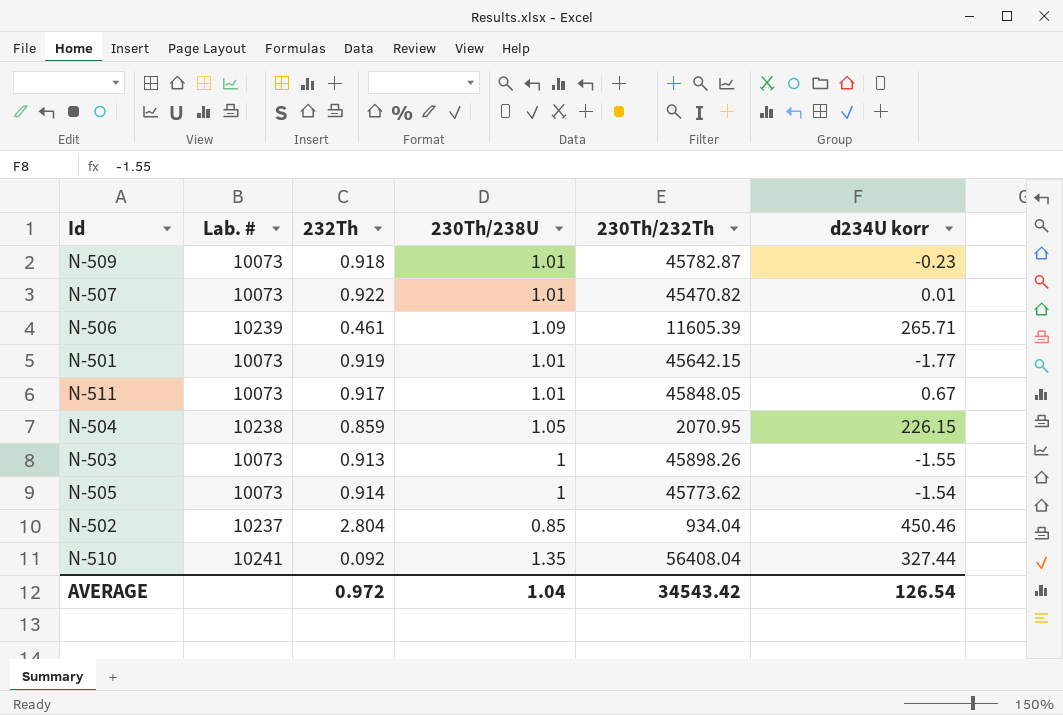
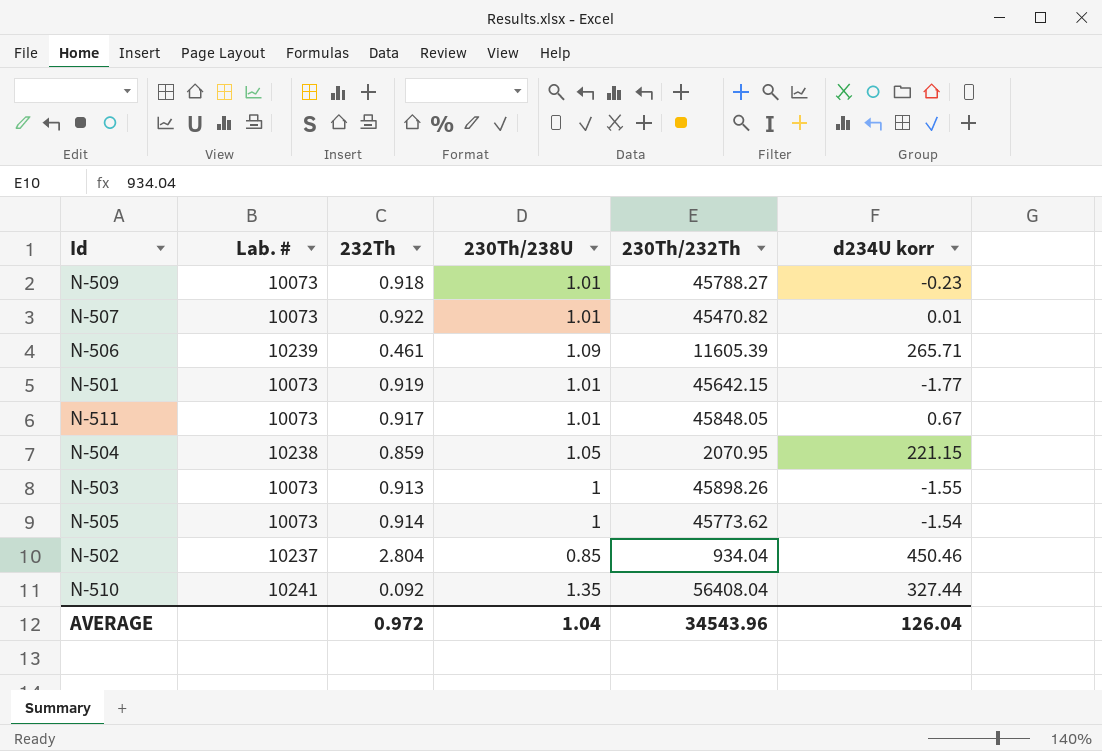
N-509 | 230Th/232Th: 45782.87 -> 45788.27
N-504 | d234U korr: 226.15 -> 221.15
AVERAGE | 230Th/232Th: 34543.42 -> 34543.96
AVERAGE | d234U korr: 126.54 -> 126.04

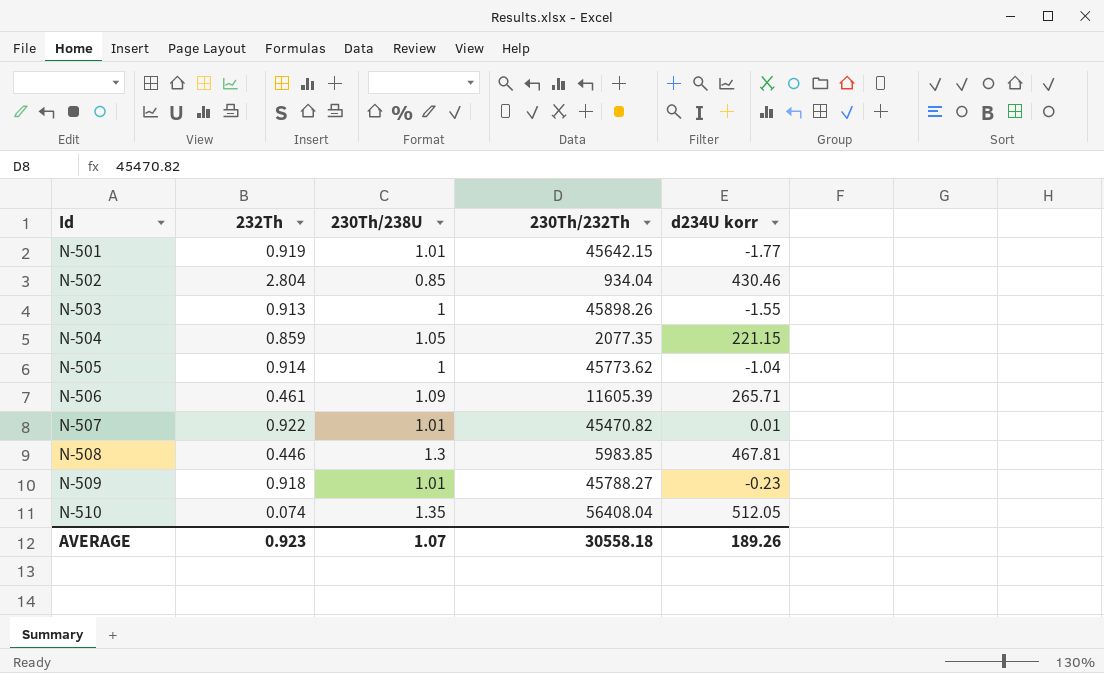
row order: none -> Id ascending
column Lab. # | position: 2 -> none
row N-511: 10073 | 0.917 | 1.01 | 45848.05 | 0.67 -> none
N-502 | d234U korr: 450.46 -> 430.46
N-504 | 230Th/232Th: 2070.95 -> 2077.35
N-505 | d234U korr: -1.54 -> -1.04
row N-508: none -> 0.446 | 1.3 | 5983.85 | 467.81
N-510 | 232Th: 0.092 -> 0.074
N-510 | d234U korr: 327.44 -> 512.05
AVERAGE | 232Th: 0.972 -> 0.923
AVERAGE | 230Th/238U: 1.04 -> 1.07
AVERAGE | 230Th/232Th: 34543.96 -> 30558.18
AVERAGE | d234U korr: 126.04 -> 189.26

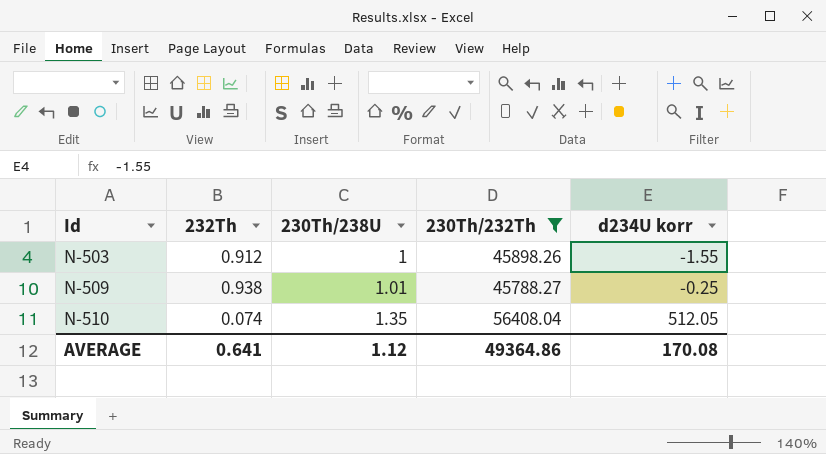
filter: none -> 230Th/232Th >= 45788.27
N-503 | 232Th: 0.913 -> 0.912
N-509 | 232Th: 0.918 -> 0.938
N-509 | d234U korr: -0.23 -> -0.25
AVERAGE | 232Th: 0.923 -> 0.641
AVERAGE | 230Th/238U: 1.07 -> 1.12
AVERAGE | 230Th/232Th: 30558.18 -> 49364.86
AVERAGE | d234U korr: 189.26 -> 170.08

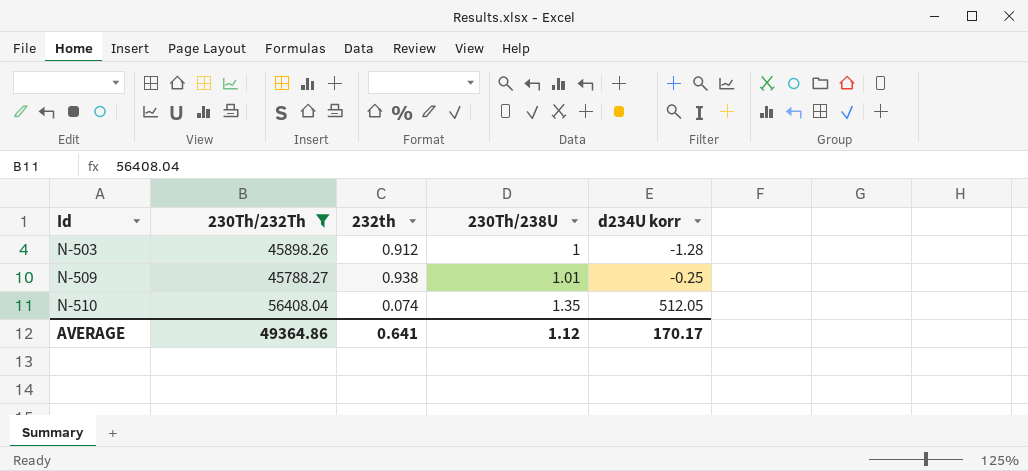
column 230Th/232Th | position: 4 -> 2
column name: 232Th -> 232th
N-503 | d234U korr: -1.55 -> -1.28
AVERAGE | d234U korr: 170.08 -> 170.17

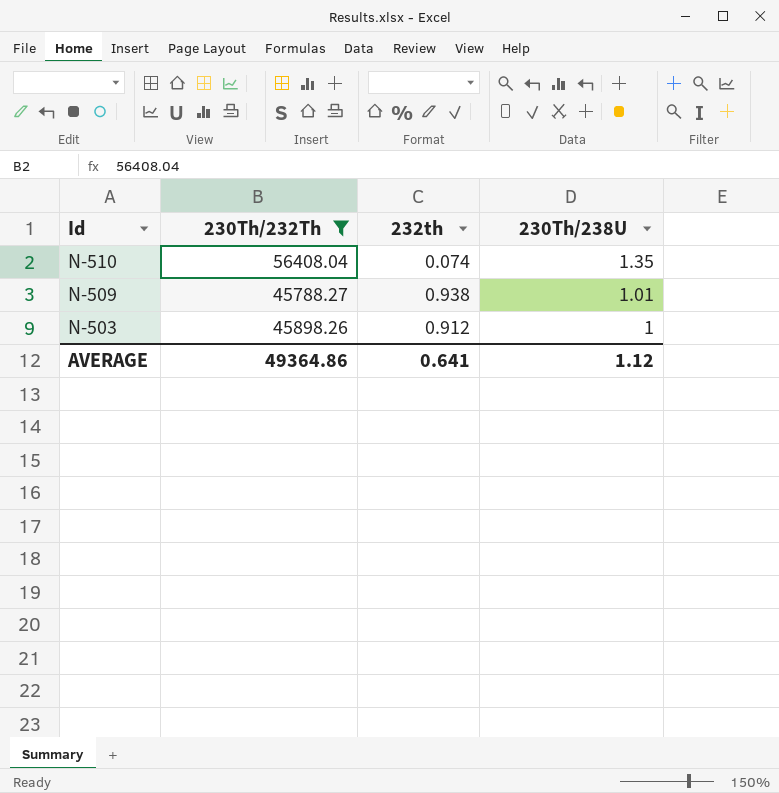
row order: Id ascending -> Id descending
column d234U korr | position: 5 -> none

